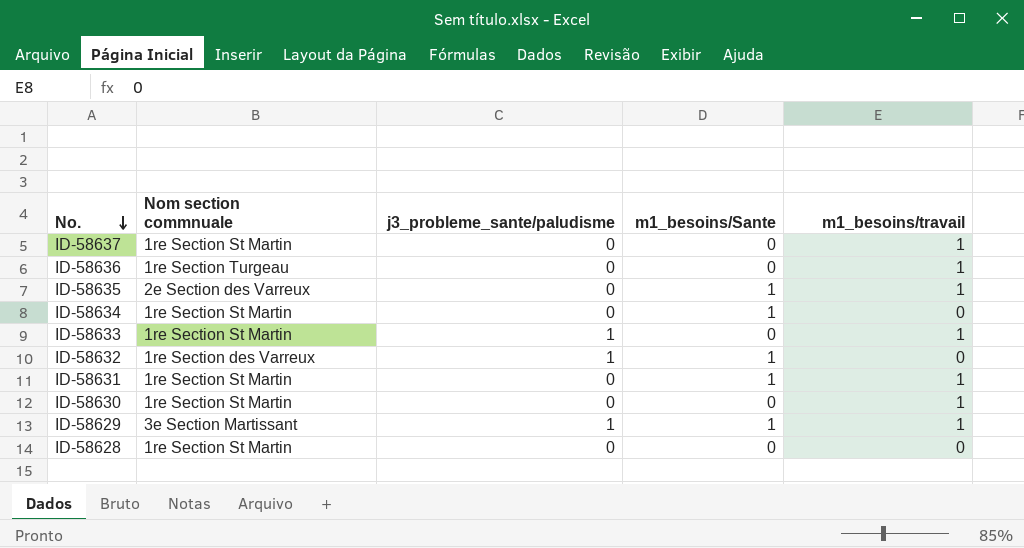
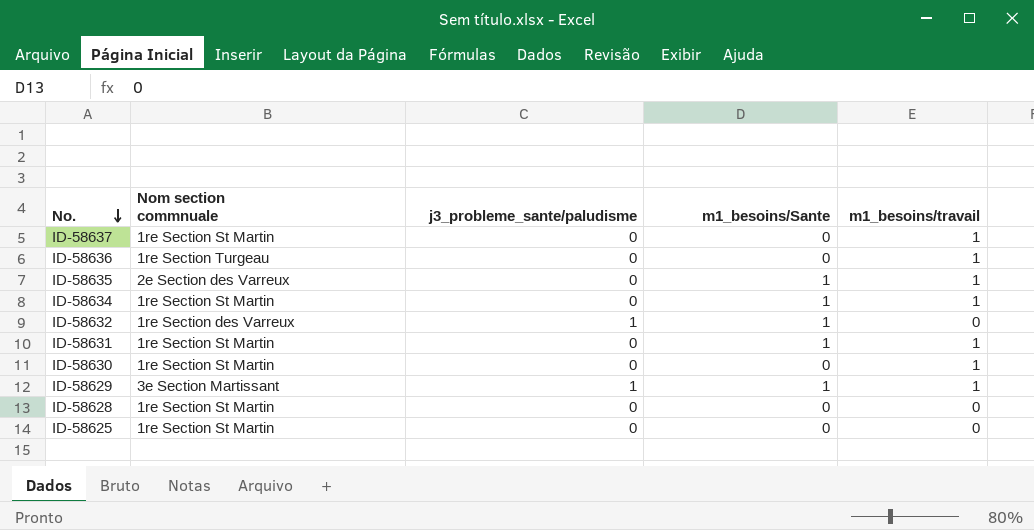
row ID-58633: 1re Section St Martin | 1 | 0 | 1 -> none
ID-58634 | m1_besoins/travail: 0 -> 1
row ID-58625: none -> 1re Section St Martin | 0 | 0 | 0

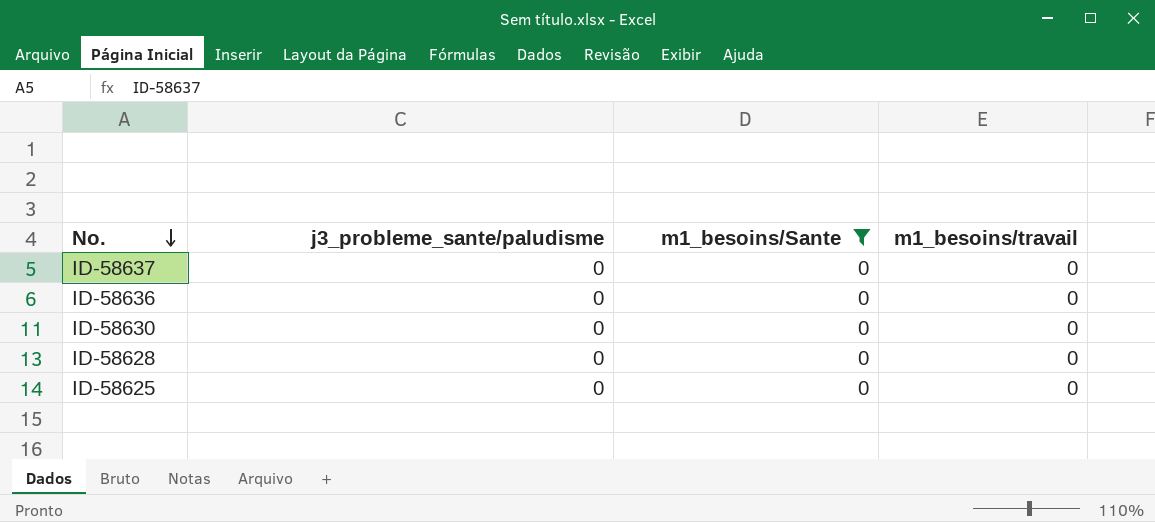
filter: none -> m1_besoins/Sante = 0
column Nom section commnuale | position: 2 -> none
ID-58637 | m1_besoins/travail: 1 -> 0
ID-58636 | m1_besoins/travail: 1 -> 0
ID-58630 | m1_besoins/travail: 1 -> 0

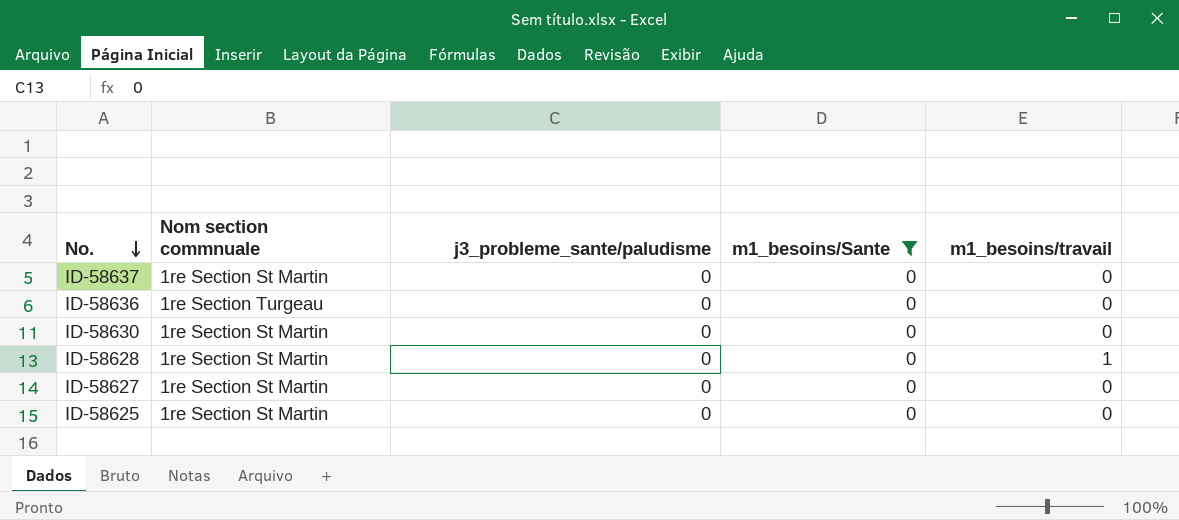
column Nom section commnuale | position: none -> 2
ID-58628 | m1_besoins/travail: 0 -> 1
row ID-58627: none -> 1re Section St Martin | 0 | 0 | 0

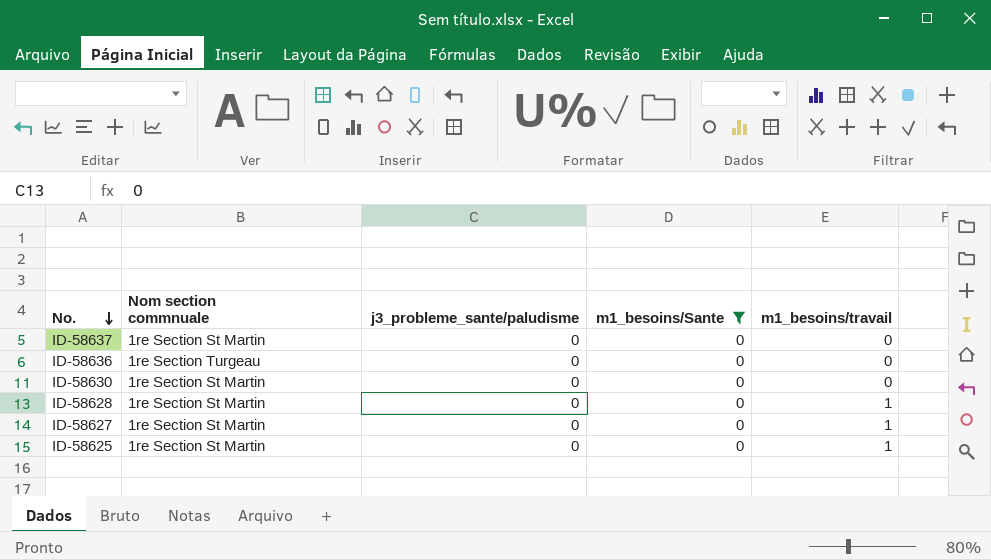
ID-58627 | m1_besoins/travail: 0 -> 1
ID-58625 | m1_besoins/travail: 0 -> 1

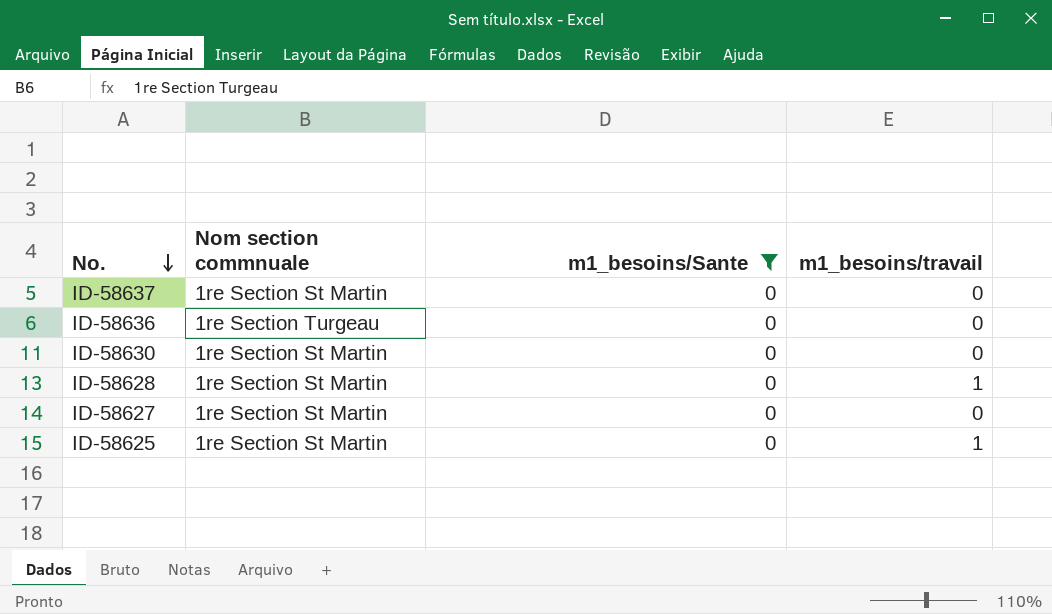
column j3_probleme_sante/paludisme | position: 3 -> none
ID-58627 | m1_besoins/travail: 1 -> 0

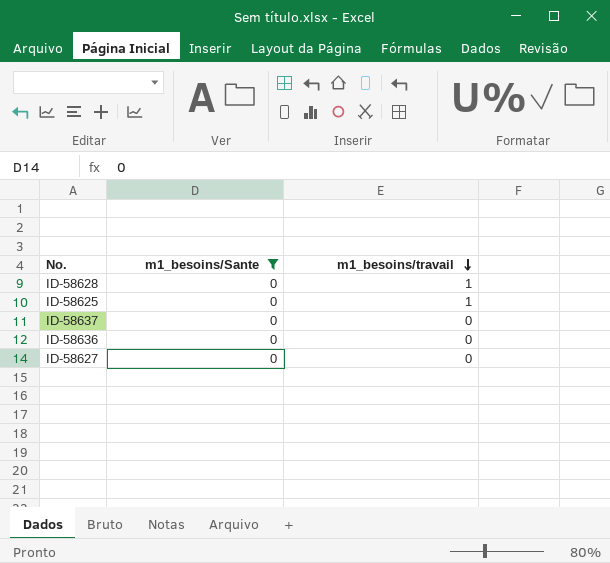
row order: No. descending -> m1_besoins/travail descending
column Nom section commnuale | position: 2 -> none
row ID-58630: 1re Section St Martin | 0 | 0 -> none

